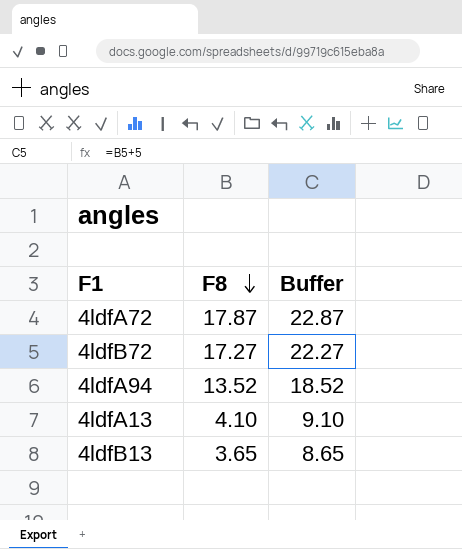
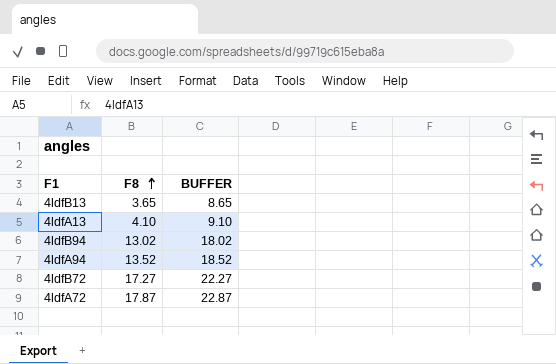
row order: F8 descending -> F8 ascending
column name: Buffer -> BUFFER
row 4ldfB94: none -> 13.02 | 18.02

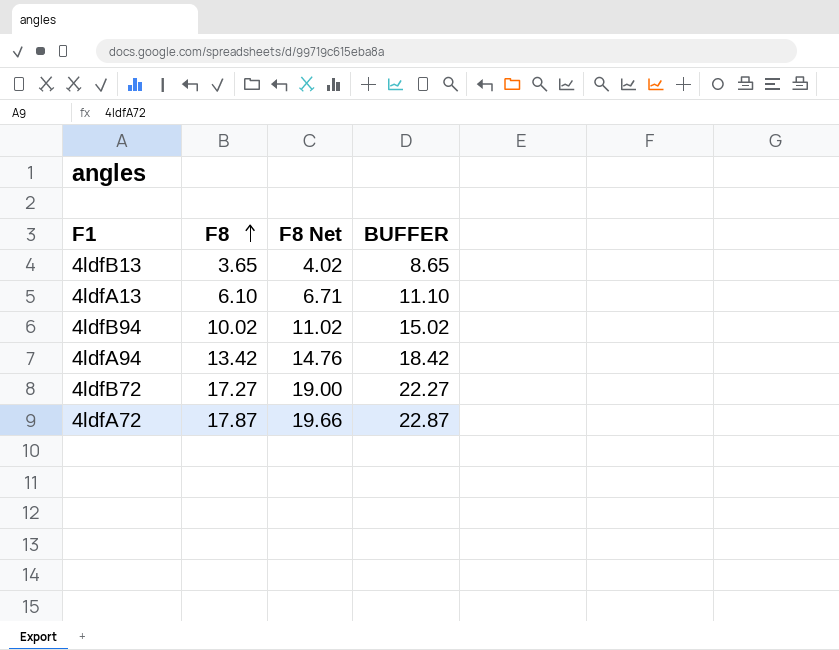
column F8 Net | formula: none -> [F8] * 1.1
4ldfA13 | F8: 4.10 -> 6.10
4ldfA13 | BUFFER: 9.10 -> 11.10
4ldfB94 | F8: 13.02 -> 10.02
4ldfB94 | BUFFER: 18.02 -> 15.02
4ldfA94 | F8: 13.52 -> 13.42
4ldfA94 | BUFFER: 18.52 -> 18.42

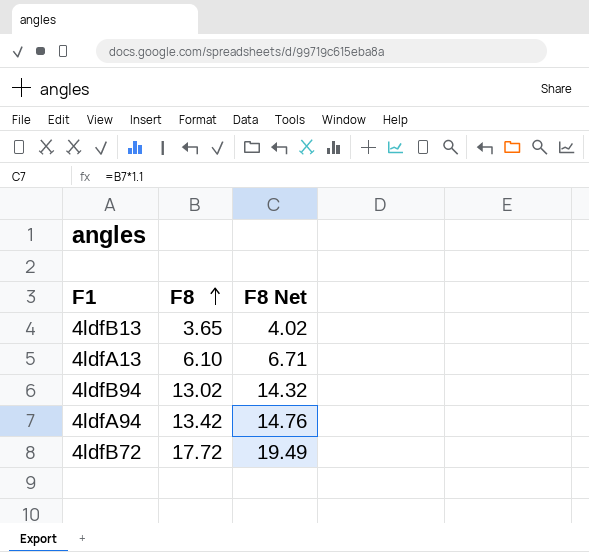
column BUFFER | formula: [F8] + 5 -> none
row 4ldfA72: 17.87 | 19.66 | 22.87 -> none
4ldfB94 | F8: 10.02 -> 13.02
4ldfB94 | F8 Net: 11.02 -> 14.32
4ldfB72 | F8: 17.27 -> 17.72
4ldfB72 | F8 Net: 19.00 -> 19.49

